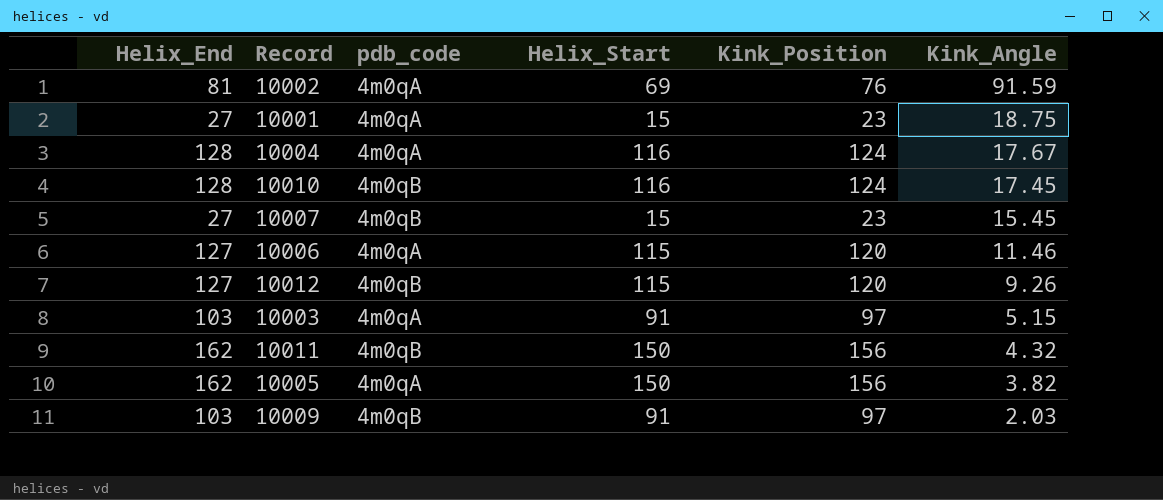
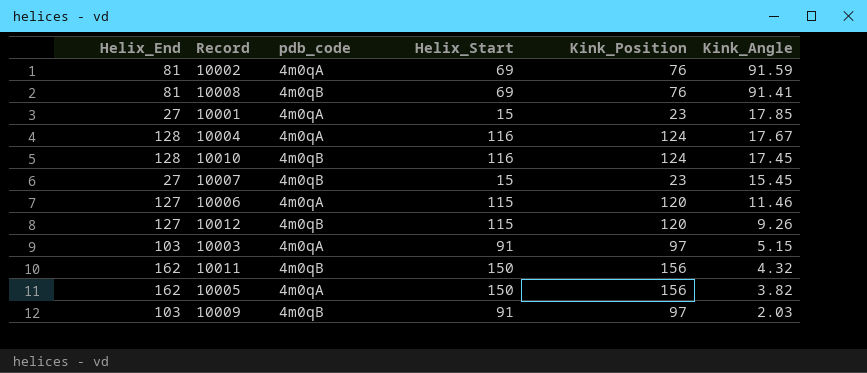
row 10008: none -> 81 | 4m0qB | 69 | 76 | 91.41
10001 | Kink_Angle: 18.75 -> 17.85

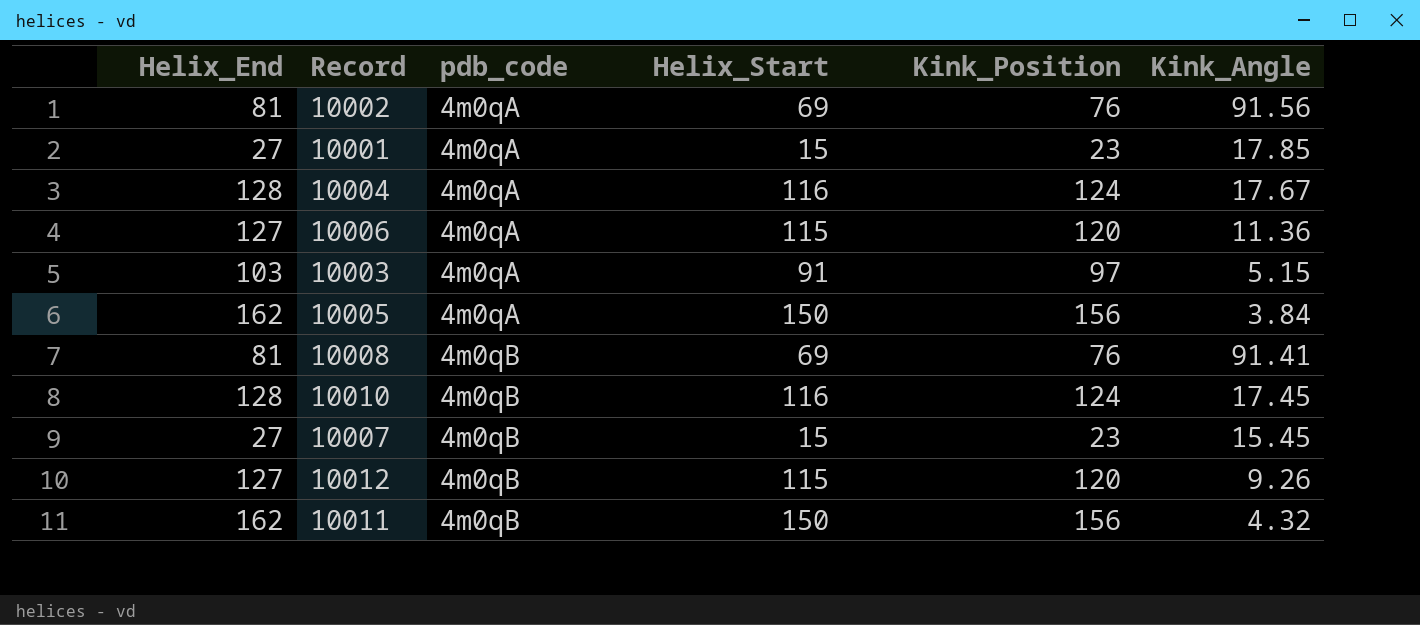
row order: Kink_Angle descending -> pdb_code ascending
row 10009: 103 | 4m0qB | 91 | 97 | 2.03 -> none
10002 | Kink_Angle: 91.59 -> 91.56
10006 | Kink_Angle: 11.46 -> 11.36
10005 | Kink_Angle: 3.82 -> 3.84

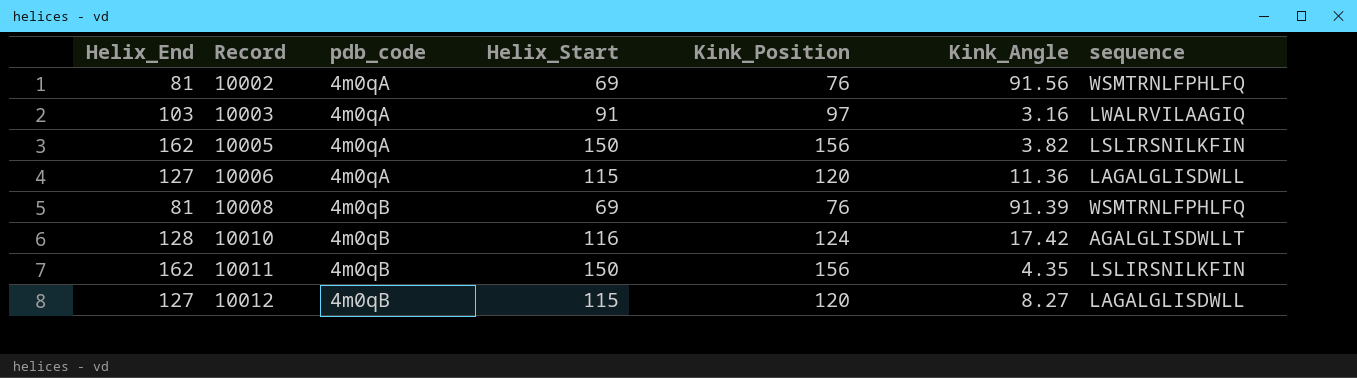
row order: pdb_code ascending -> Record ascending
column sequence | position: none -> 7
row 10001: 27 | 4m0qA | 15 | 23 | 17.85 -> none
row 10004: 128 | 4m0qA | 116 | 124 | 17.67 -> none
row 10007: 27 | 4m0qB | 15 | 23 | 15.45 -> none
10003 | Kink_Angle: 5.15 -> 3.16
10005 | Kink_Angle: 3.84 -> 3.82
10008 | Kink_Angle: 91.41 -> 91.39
10010 | Kink_Angle: 17.45 -> 17.42
10011 | Kink_Angle: 4.32 -> 4.35
10012 | Kink_Angle: 9.26 -> 8.27

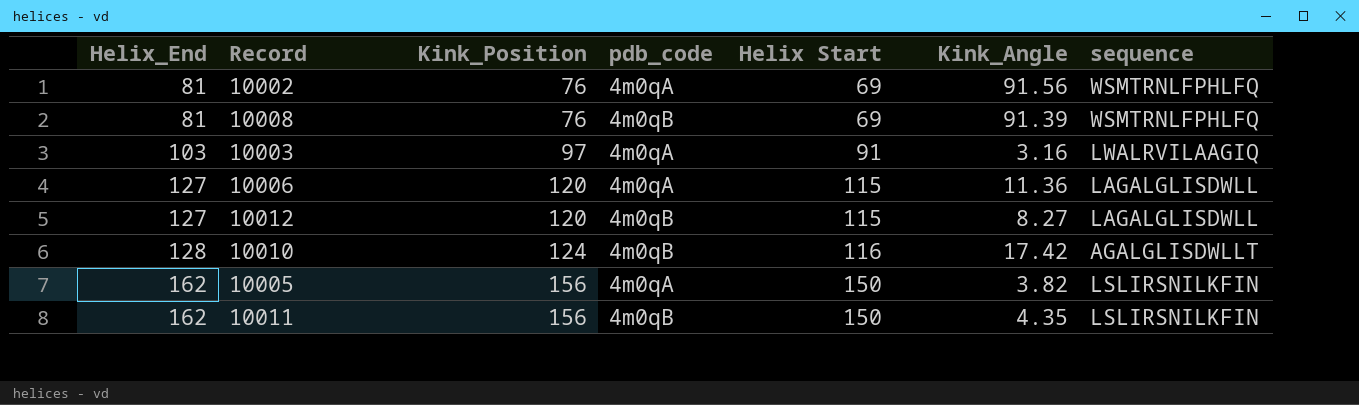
row order: Record ascending -> Helix_End ascending
column Kink_Position | position: 5 -> 3
column name: Helix_Start -> Helix Start

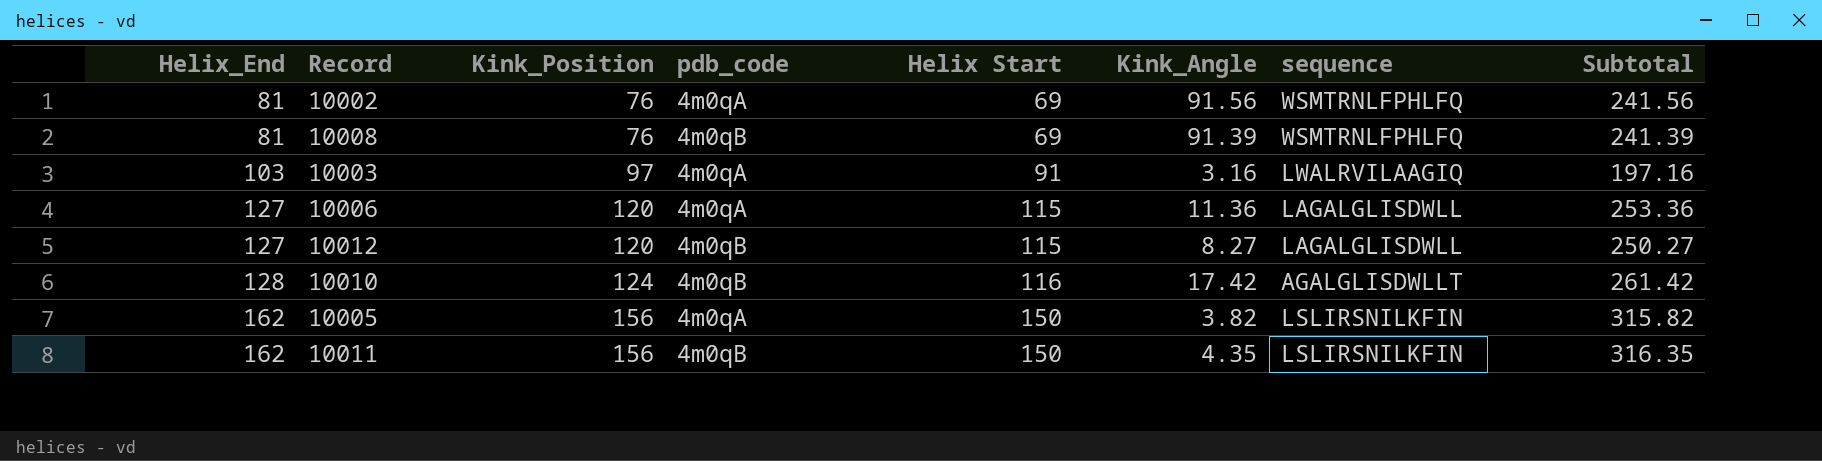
column Subtotal | formula: none -> [Helix_End] + [Helix Start] + [Kink_Angle]

